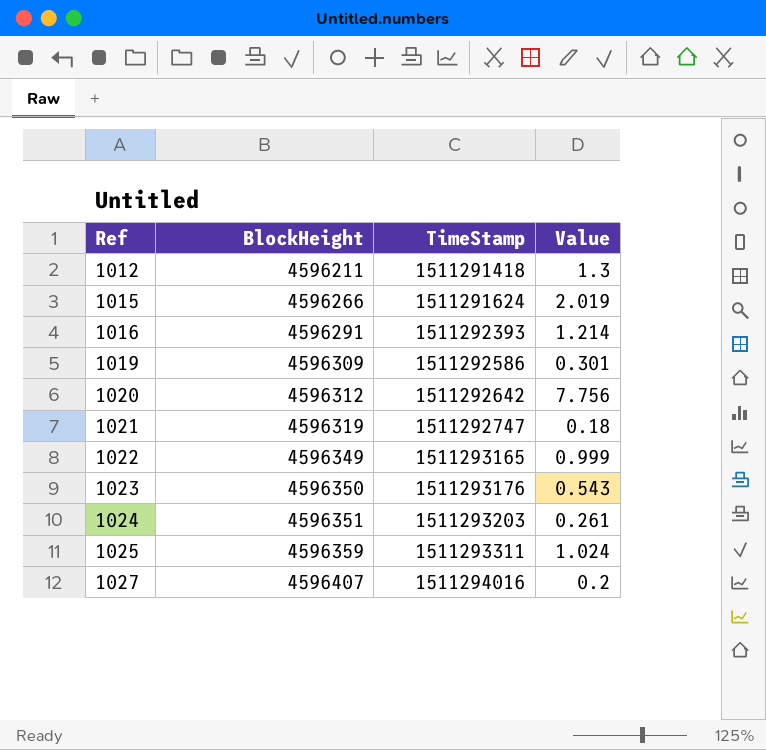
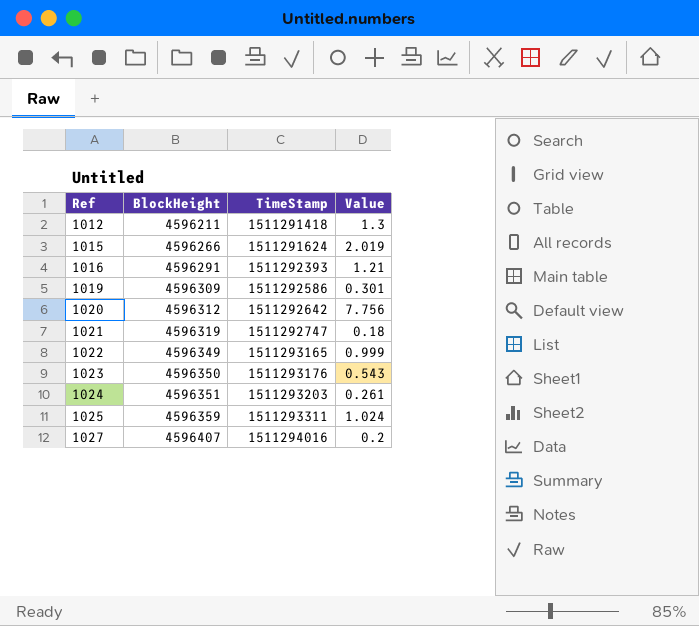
1016 | Value: 1.214 -> 1.21

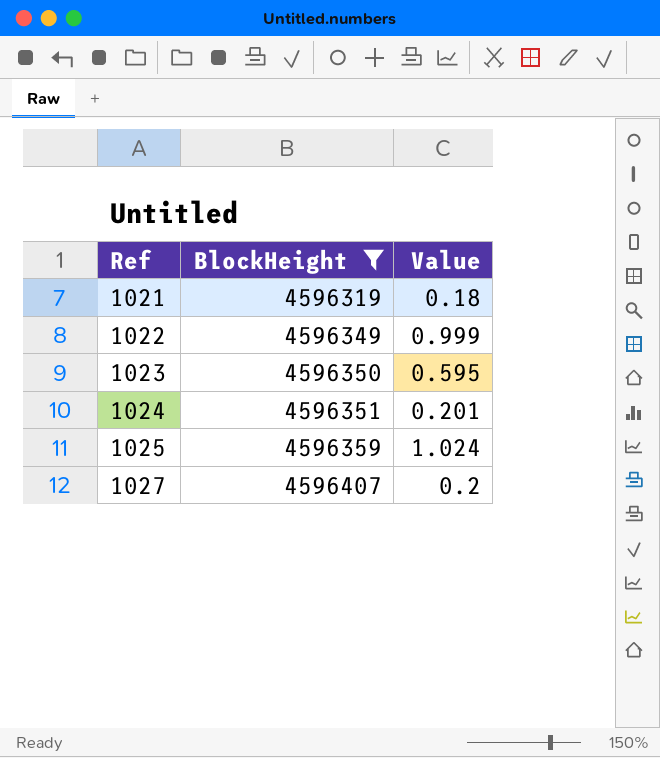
filter: none -> BlockHeight >= 4596319
column TimeStamp | position: 3 -> none
1023 | Value: 0.543 -> 0.595
1024 | Value: 0.261 -> 0.201

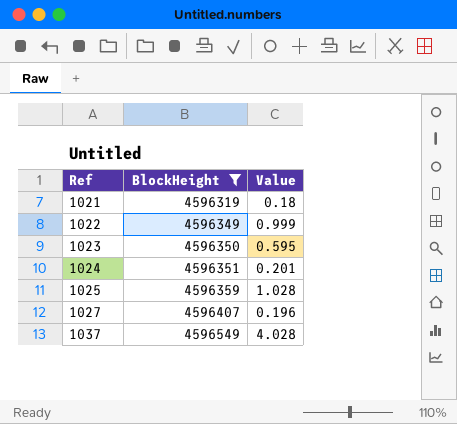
1025 | Value: 1.024 -> 1.028
1027 | Value: 0.2 -> 0.196
row 1037: none -> 4596549 | 4.028

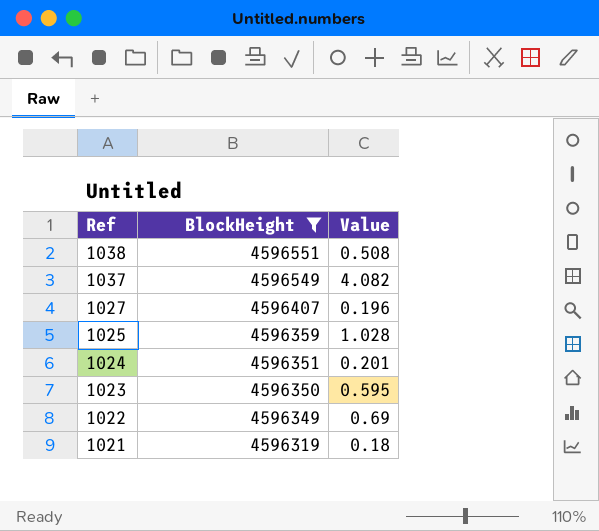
row order: Ref ascending -> Ref descending
row 1038: none -> 4596551 | 0.508
1037 | Value: 4.028 -> 4.082
1022 | Value: 0.999 -> 0.69

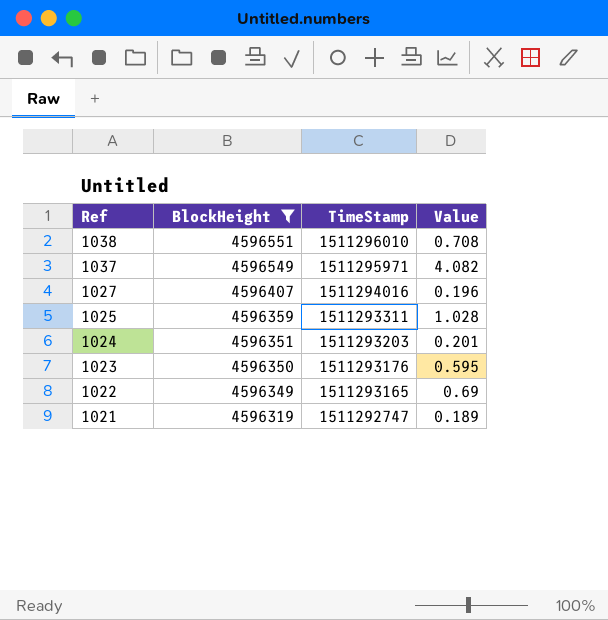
column TimeStamp | position: none -> 3
1038 | Value: 0.508 -> 0.708
1021 | Value: 0.18 -> 0.189

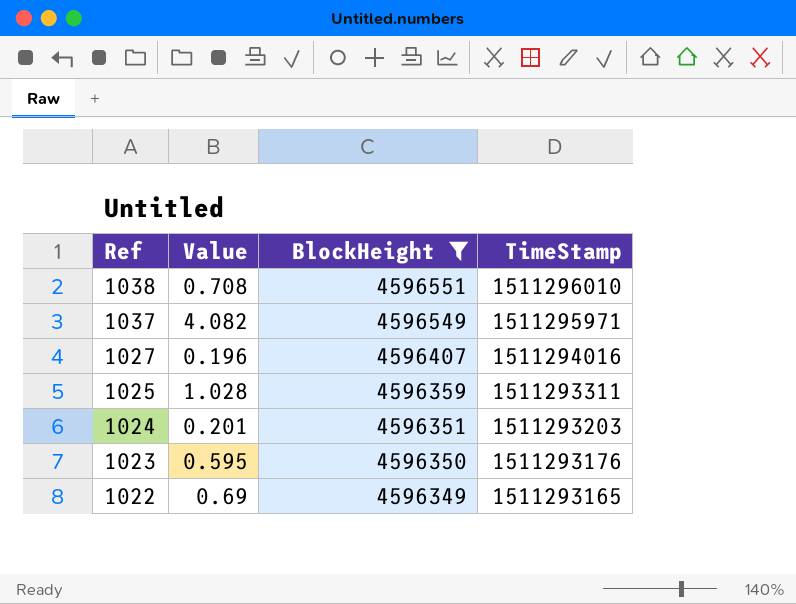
column Value | position: 4 -> 2
row 1021: 4596319 | 1511292747 | 0.189 -> none

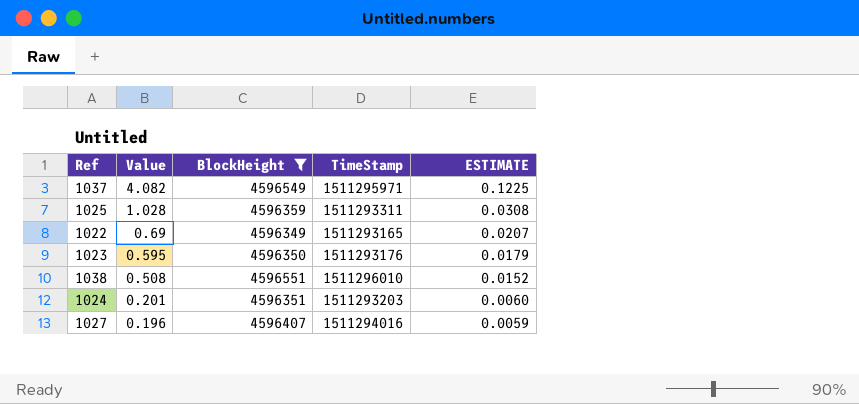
row order: Ref descending -> Value descending
column ESTIMATE | formula: none -> [Value] * 0.03
1038 | Value: 0.708 -> 0.508

